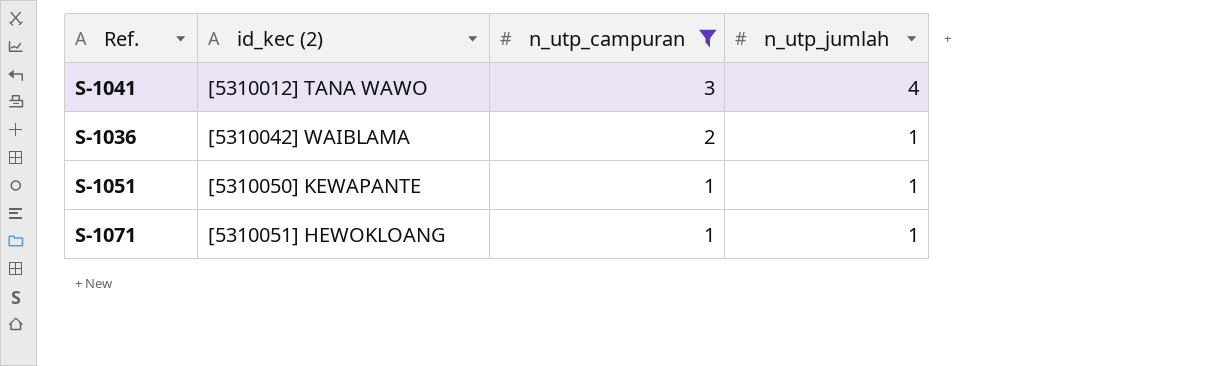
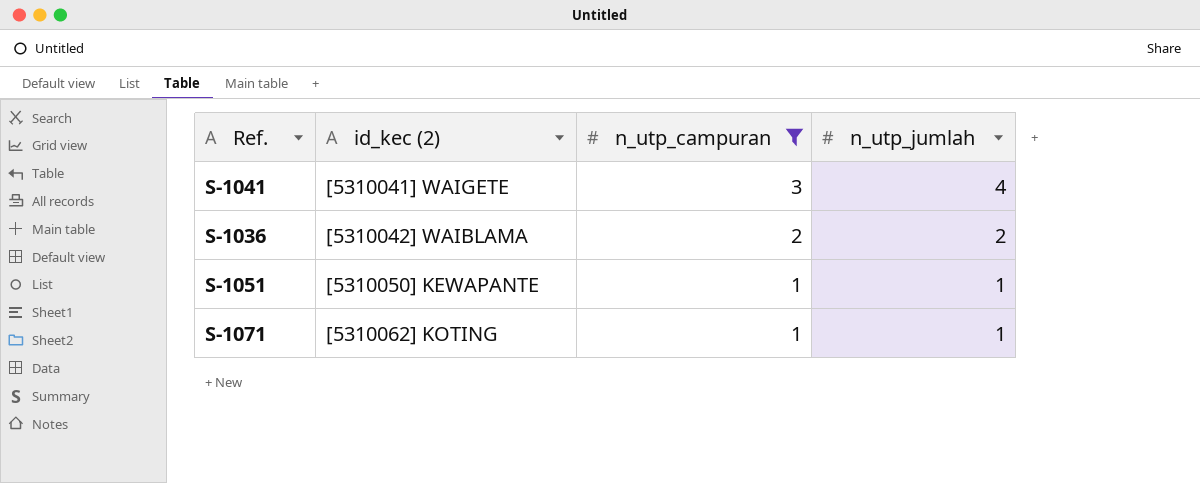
S-1041 | id_kec (2): [5310012] TANA WAWO -> [5310041] WAIGETE
S-1036 | n_utp_jumlah: 1 -> 2
S-1071 | id_kec (2): [5310051] HEWOKLOANG -> [5310062] KOTING

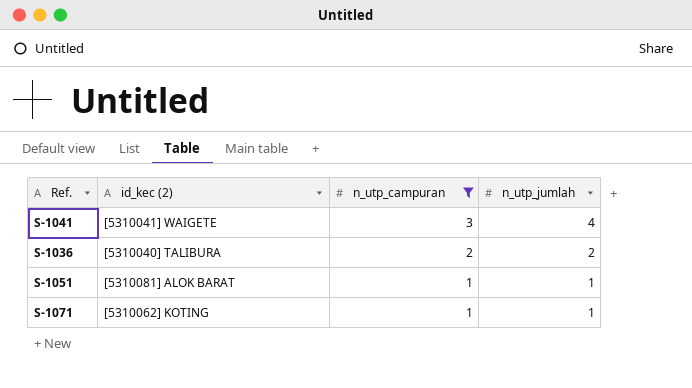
S-1036 | id_kec (2): [5310042] WAIBLAMA -> [5310040] TALIBURA
S-1051 | id_kec (2): [5310050] KEWAPANTE -> [5310081] ALOK BARAT

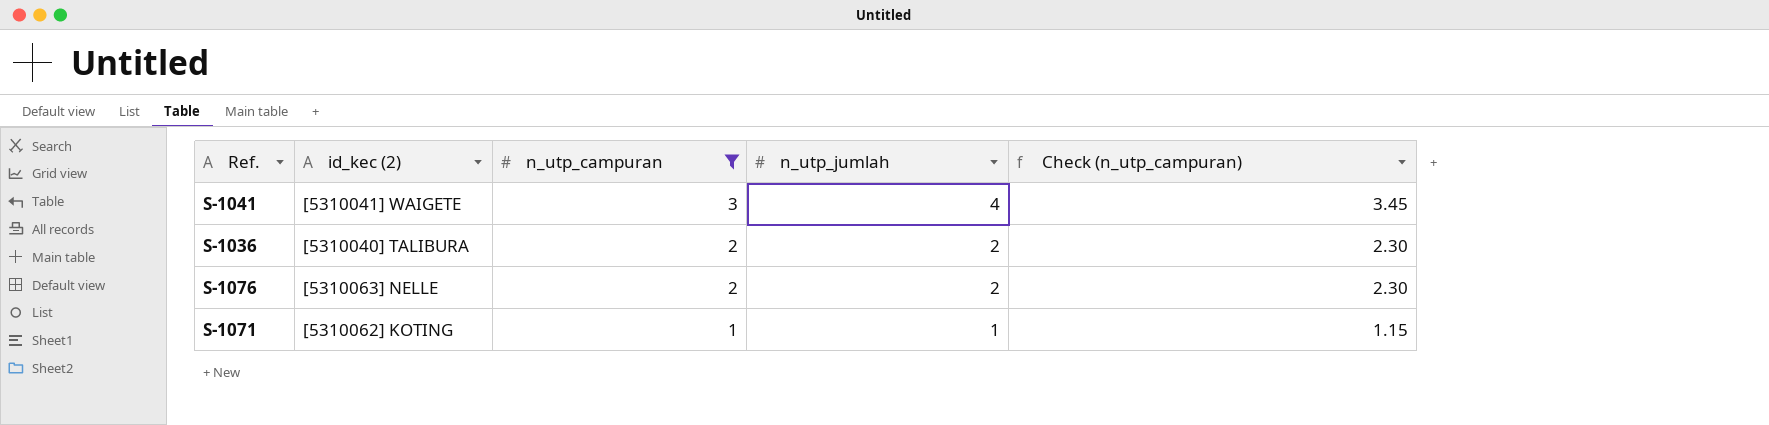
column Check (n_utp_campuran) | formula: none -> [n_utp_campuran] * 1.15
row S-1051: [5310081] ALOK BARAT | 1 | 1 -> none
row S-1076: none -> [5310063] NELLE | 2 | 2 | 2.30

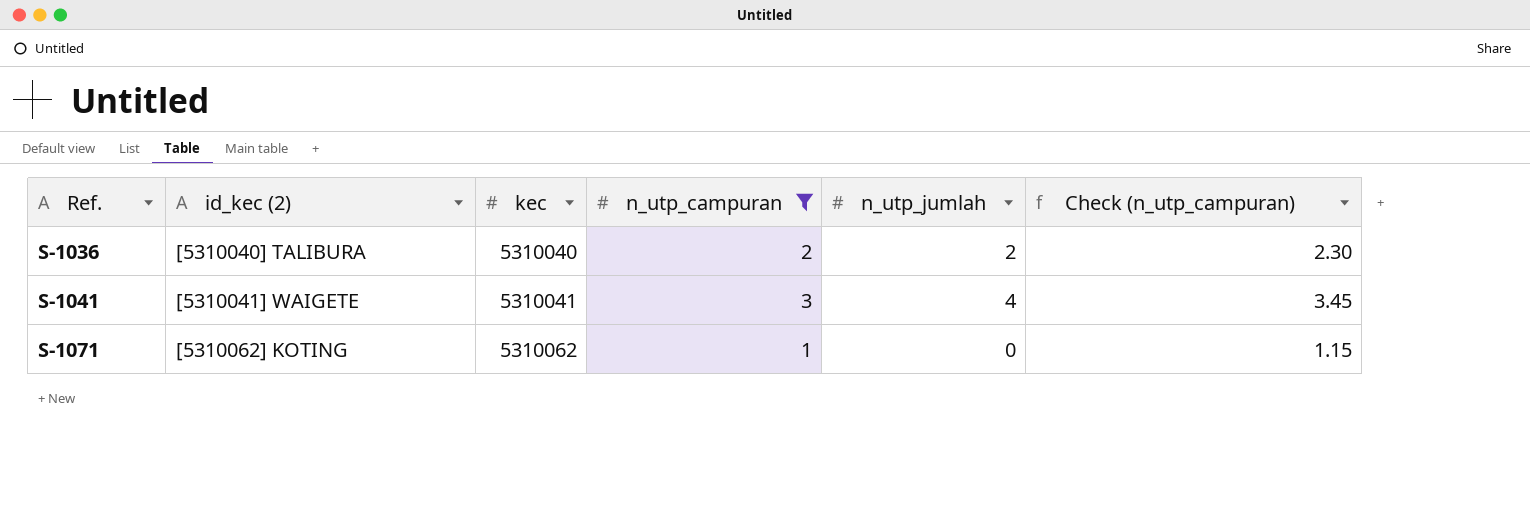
row order: n_utp_campuran descending -> Ref. ascending
column kec | position: none -> 3
row S-1076: [5310063] NELLE | 2 | 2 | 2.30 -> none
S-1071 | n_utp_jumlah: 1 -> 0

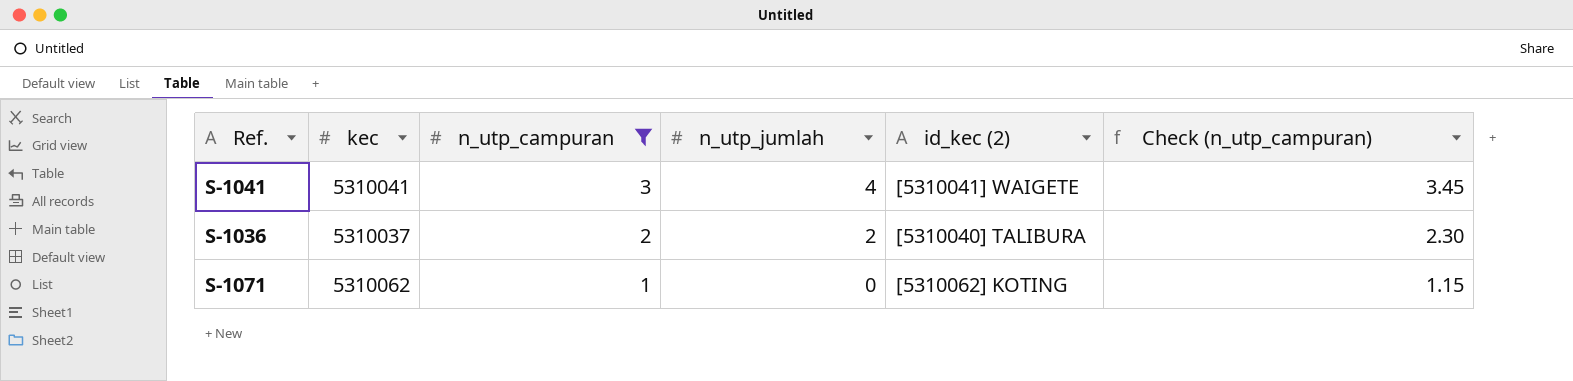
row order: Ref. ascending -> n_utp_campuran descending
column id_kec (2) | position: 2 -> 5
S-1036 | kec: 5310040 -> 5310037

